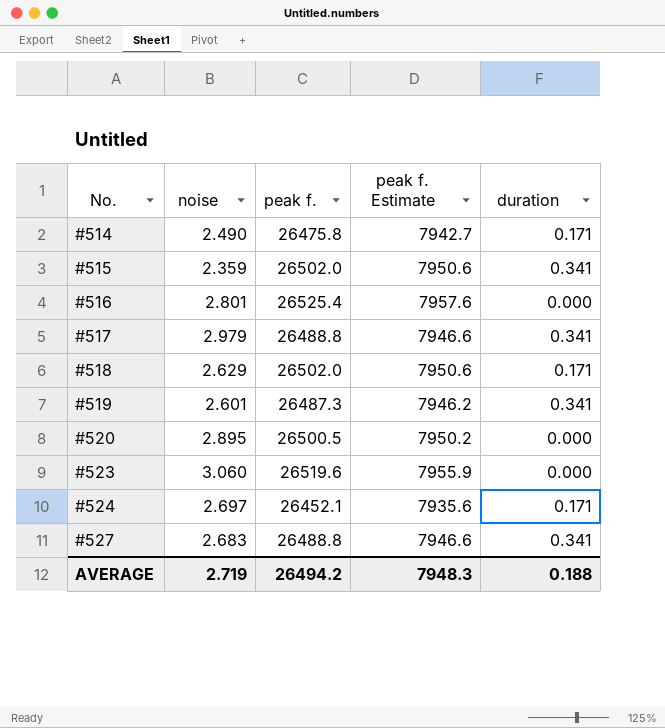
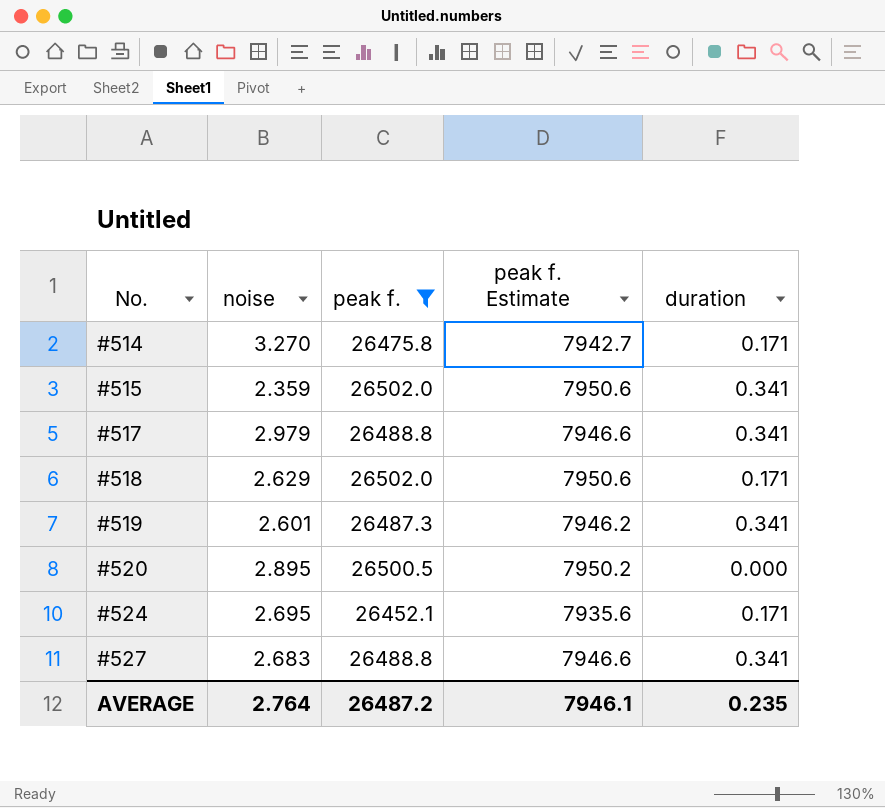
filter: none -> peak f. <= 26502.0
#514 | noise: 2.490 -> 3.270
#524 | noise: 2.697 -> 2.695
AVERAGE | noise: 2.719 -> 2.764
AVERAGE | peak f.: 26494.2 -> 26487.2
AVERAGE | peak f. Estimate: 7948.3 -> 7946.1
AVERAGE | duration: 0.188 -> 0.235

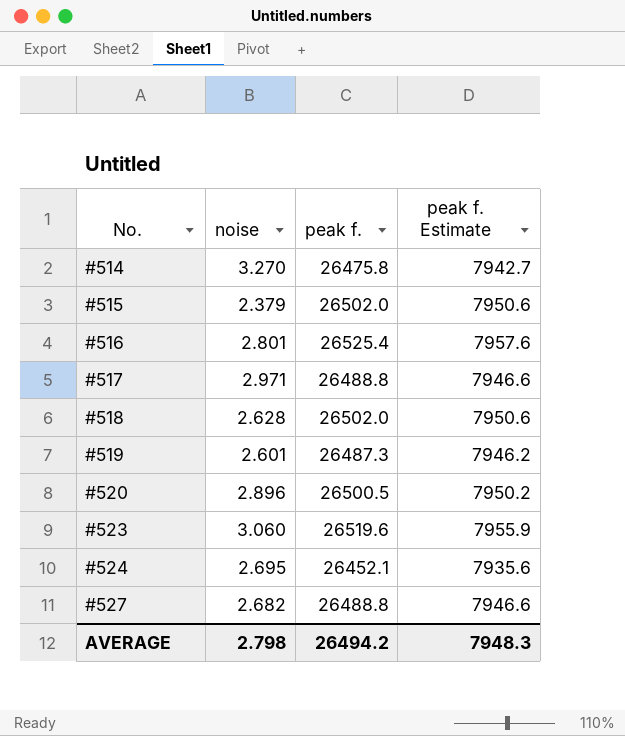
filter: peak f. <= 26502.0 -> none
column duration | position: 5 -> none
#515 | noise: 2.359 -> 2.379
#517 | noise: 2.979 -> 2.971
#518 | noise: 2.629 -> 2.628
#520 | noise: 2.895 -> 2.896
#527 | noise: 2.683 -> 2.682
AVERAGE | noise: 2.764 -> 2.798
AVERAGE | peak f.: 26487.2 -> 26494.2
AVERAGE | peak f. Estimate: 7946.1 -> 7948.3

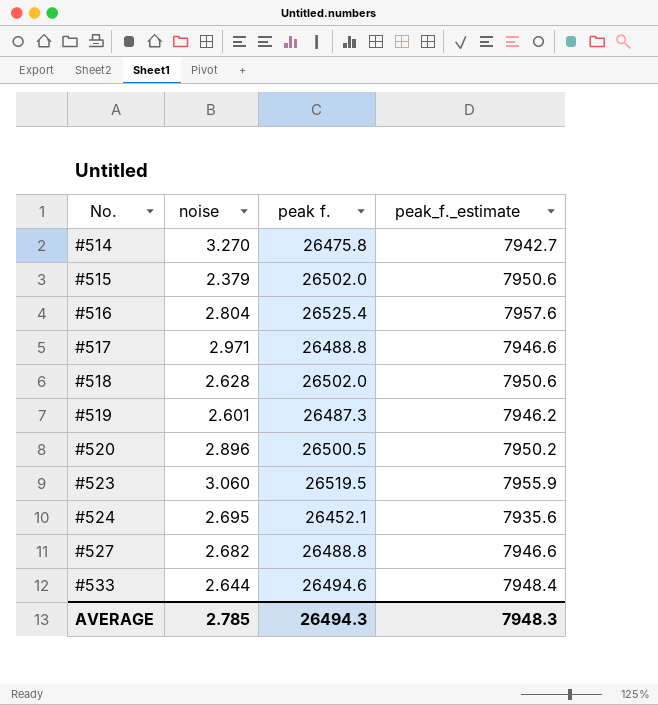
column name: peak f. Estimate -> peak_f._estimate
#516 | noise: 2.801 -> 2.804
#523 | peak f.: 26519.6 -> 26519.5
row #533: none -> 2.644 | 26494.6 | 7948.4
AVERAGE | noise: 2.798 -> 2.785
AVERAGE | peak f.: 26494.2 -> 26494.3

